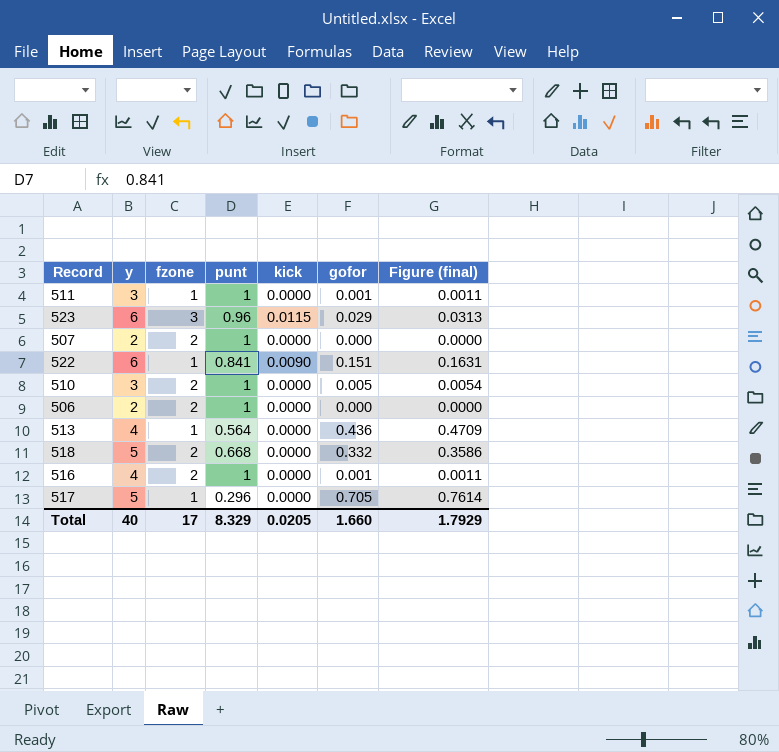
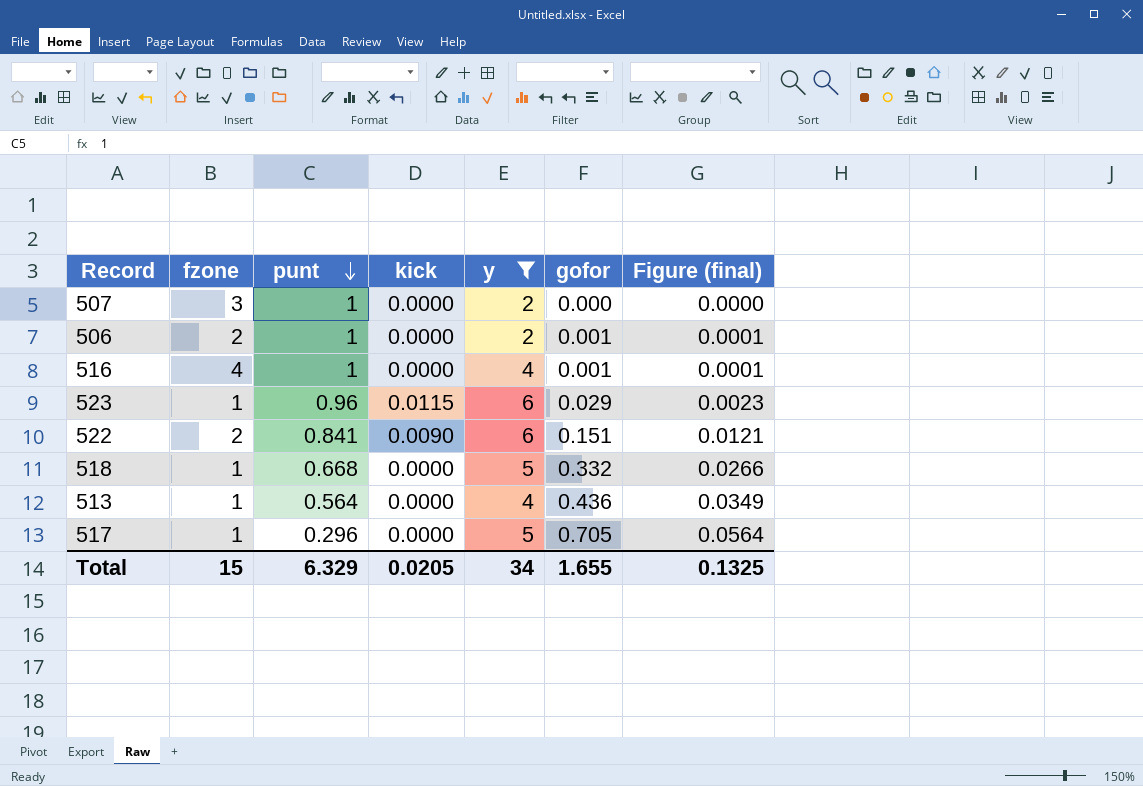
filter: none -> y != 3
row order: none -> punt descending
column y | position: 2 -> 5
column Figure (final) | formula: [gofor] * 1.08 -> [gofor] * 0.08
507 | fzone: 2 -> 3
506 | gofor: 0.000 -> 0.001
516 | fzone: 2 -> 4
523 | fzone: 3 -> 1
522 | fzone: 1 -> 2
518 | fzone: 2 -> 1
Total | fzone: 17 -> 15
Total | punt: 8.329 -> 6.329
Total | y: 40 -> 34
Total | gofor: 1.660 -> 1.655
Total | Figure (final): 1.7929 -> 0.1325

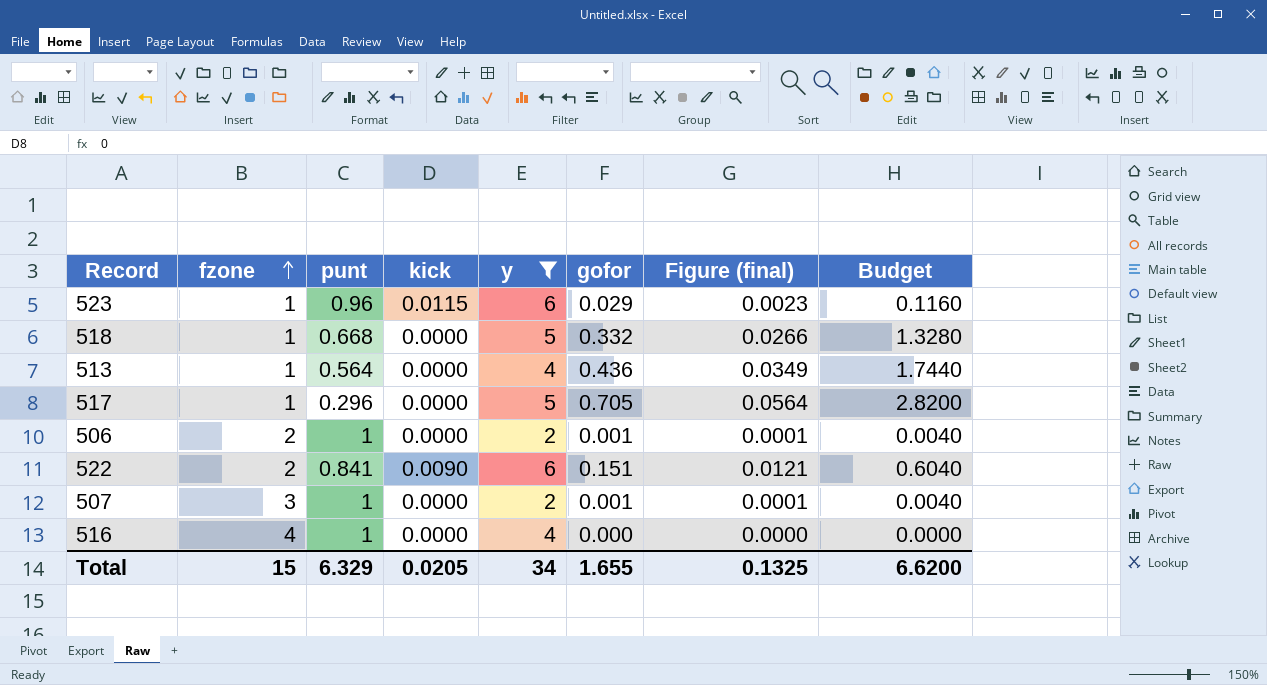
row order: punt descending -> fzone ascending
column Budget | formula: none -> [gofor] * 4
507 | gofor: 0.000 -> 0.001
507 | Figure (final): 0.0000 -> 0.0001
516 | gofor: 0.001 -> 0.000
516 | Figure (final): 0.0001 -> 0.0000

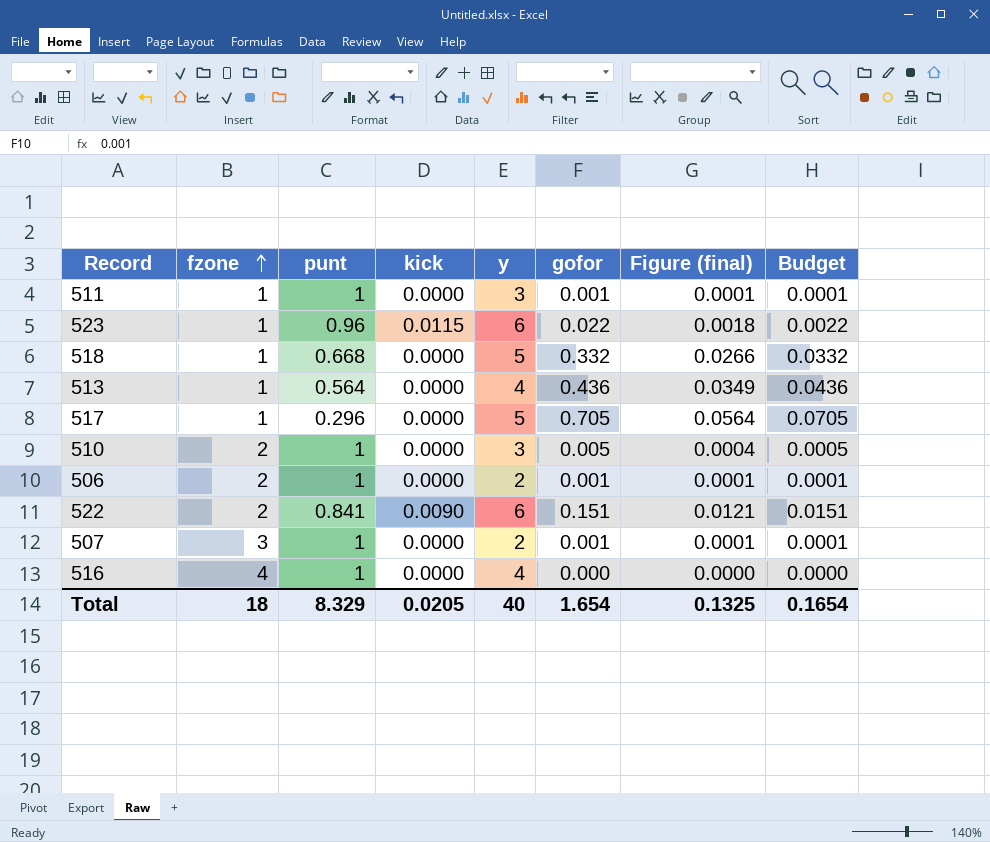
filter: y != 3 -> none
column Budget | formula: [gofor] * 4 -> [gofor] * 0.1
523 | gofor: 0.029 -> 0.022
523 | Figure (final): 0.0023 -> 0.0018
Total | fzone: 15 -> 18
Total | punt: 6.329 -> 8.329
Total | y: 34 -> 40
Total | gofor: 1.655 -> 1.654
Total | Budget: 6.6200 -> 0.1654

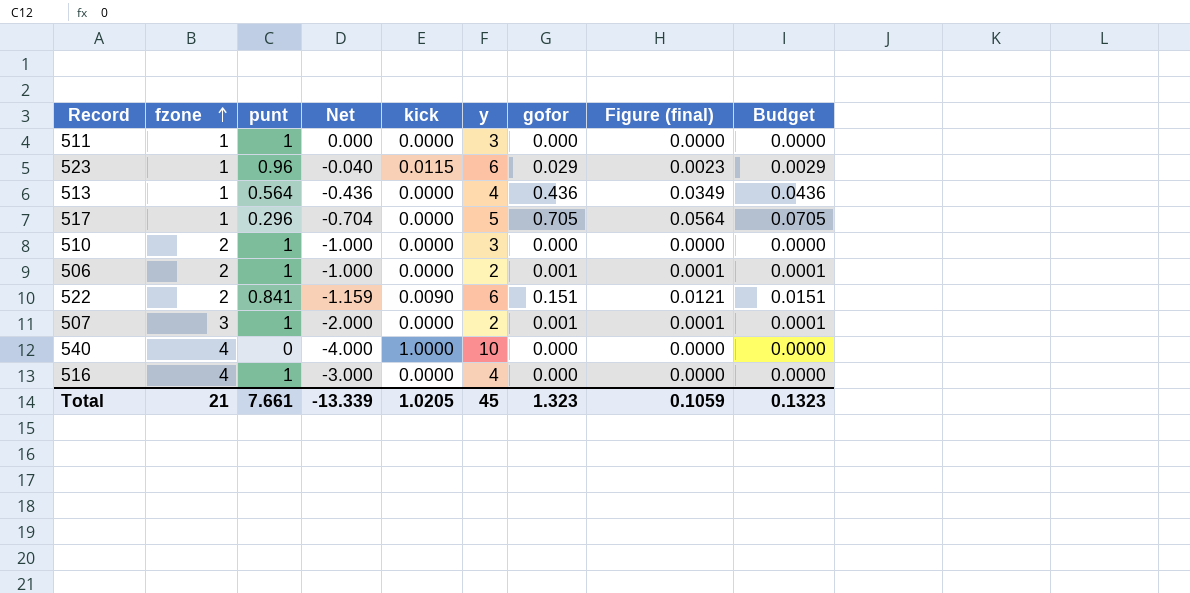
column Net | formula: none -> [punt] - [fzone]
row 518: 1 | 0.668 | 0.0000 | 5 | 0.332 | 0.0266 | 0.0332 -> none
511 | gofor: 0.001 -> 0.000
511 | Figure (final): 0.0001 -> 0.0000
511 | Budget: 0.0001 -> 0.0000
523 | gofor: 0.022 -> 0.029
523 | Figure (final): 0.0018 -> 0.0023
523 | Budget: 0.0022 -> 0.0029
510 | gofor: 0.005 -> 0.000
510 | Figure (final): 0.0004 -> 0.0000
510 | Budget: 0.0005 -> 0.0000
row 540: none -> 4 | 0 | -4.000 | 1.0000 | 10 | 0.000 | 0.0000 | 0.0000
Total | fzone: 18 -> 21
Total | punt: 8.329 -> 7.661
Total | kick: 0.0205 -> 1.0205
Total | y: 40 -> 45
Total | gofor: 1.654 -> 1.323
Total | Figure (final): 0.1325 -> 0.1059
Total | Budget: 0.1654 -> 0.1323

